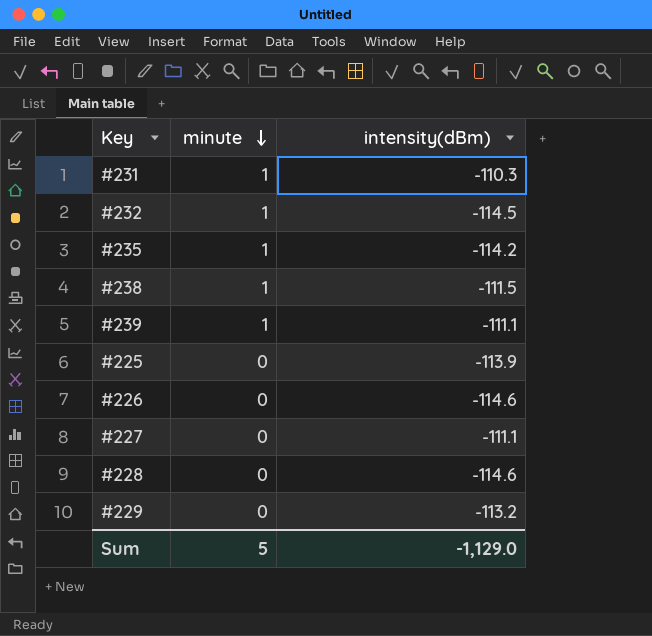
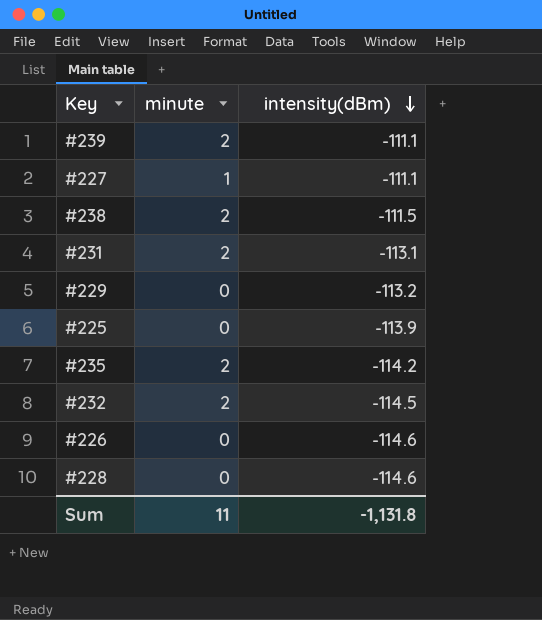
row order: minute descending -> intensity(dBm) descending
#239 | minute: 1 -> 2
#227 | minute: 0 -> 1
#238 | minute: 1 -> 2
#231 | minute: 1 -> 2
#231 | intensity(dBm): -110.3 -> -113.1
#235 | minute: 1 -> 2
#232 | minute: 1 -> 2
Sum | minute: 5 -> 11
Sum | intensity(dBm): -1,129.0 -> -1,131.8

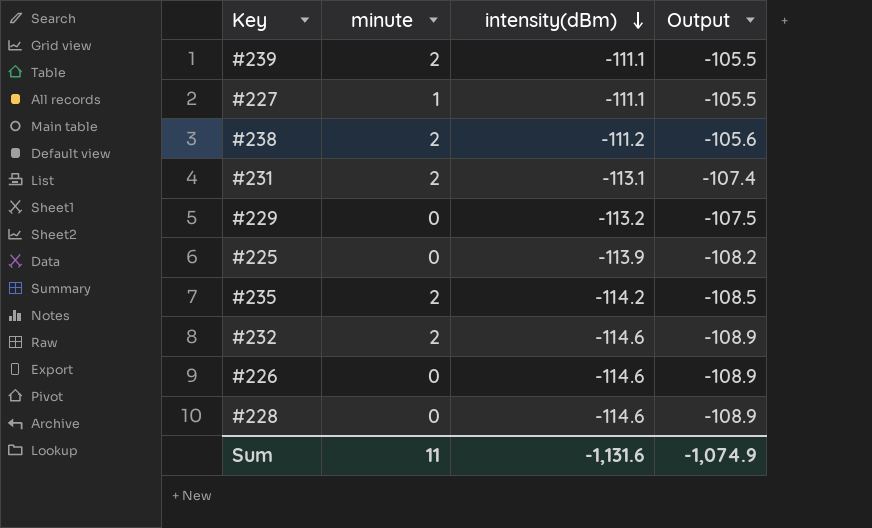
column Output | formula: none -> [intensity(dBm)] * 0.95
#238 | intensity(dBm): -111.5 -> -111.2
#232 | intensity(dBm): -114.5 -> -114.6
Sum | intensity(dBm): -1,131.8 -> -1,131.6

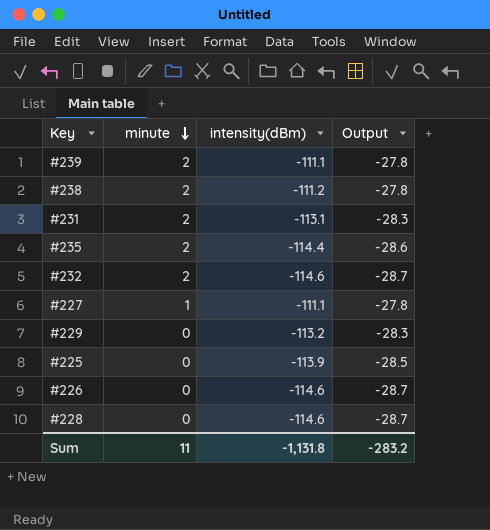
row order: intensity(dBm) descending -> minute descending
column Output | formula: [intensity(dBm)] * 0.95 -> [intensity(dBm)] * 0.25
#235 | intensity(dBm): -114.2 -> -114.4
Sum | intensity(dBm): -1,131.6 -> -1,131.8
Sum | Output: -1,074.9 -> -283.2

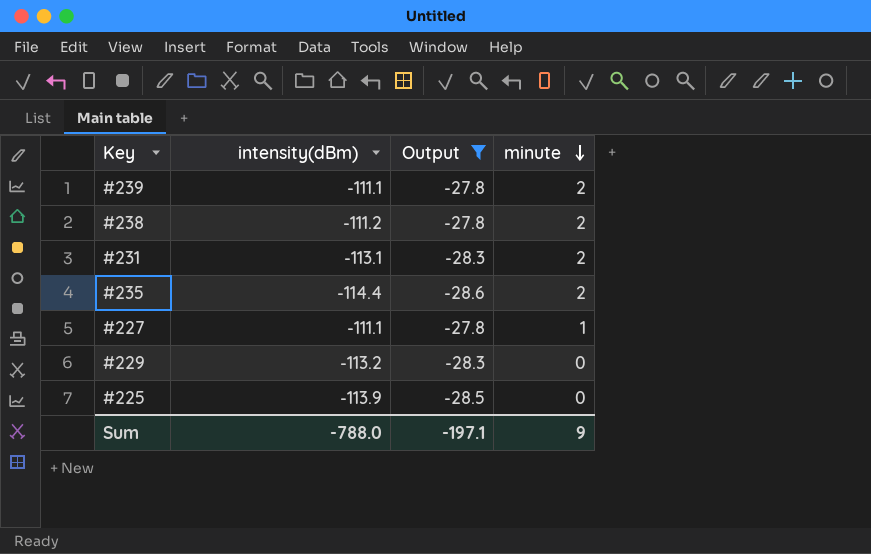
filter: none -> Output != -28.7
column minute | position: 2 -> 4
Sum | intensity(dBm): -1,131.8 -> -788.0
Sum | Output: -283.2 -> -197.1
Sum | minute: 11 -> 9

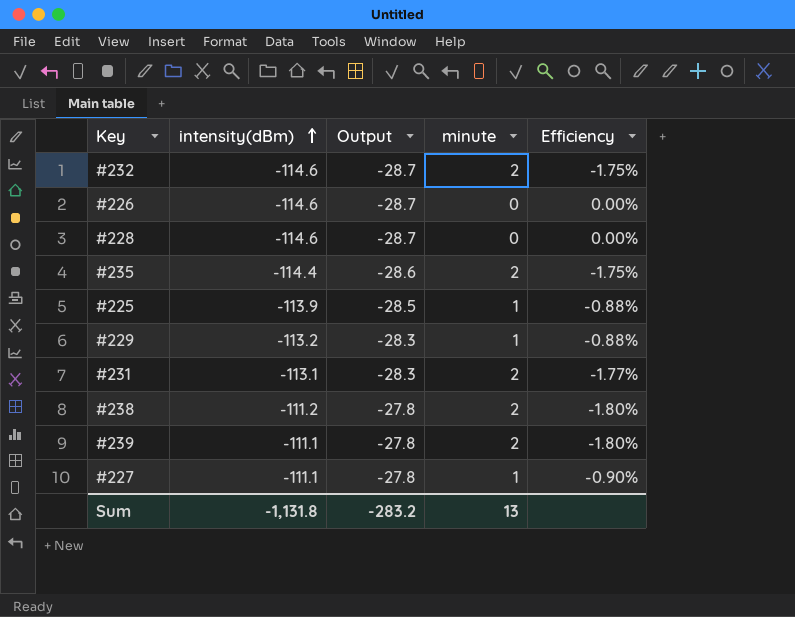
filter: Output != -28.7 -> none
row order: minute descending -> intensity(dBm) ascending
column Efficiency | formula: none -> [minute] / [intensity(dBm)]
#225 | minute: 0 -> 1
#229 | minute: 0 -> 1
Sum | intensity(dBm): -788.0 -> -1,131.8
Sum | Output: -197.1 -> -283.2
Sum | minute: 9 -> 13

